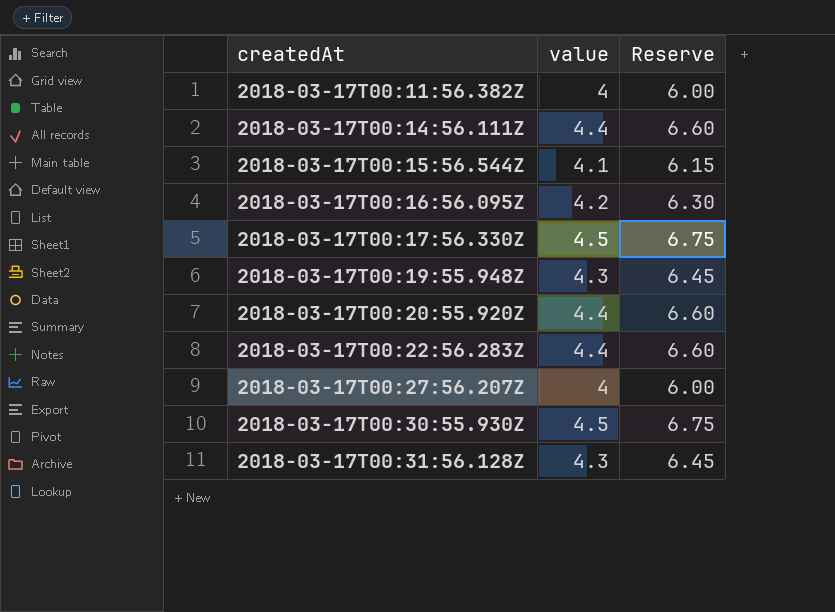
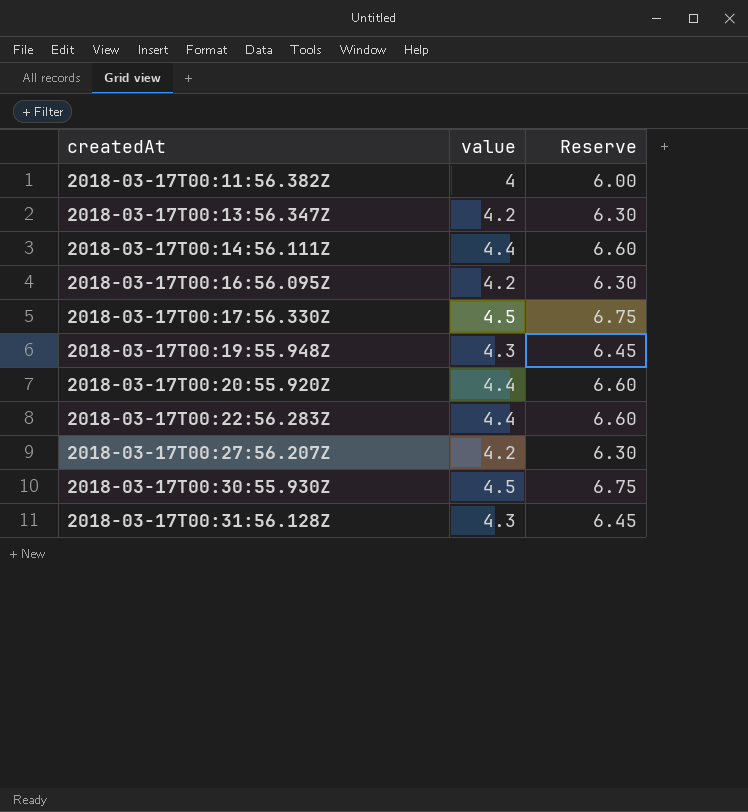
row 2018-03-17T00:15:56.544Z: 4.1 | 6.15 -> none
row 2018-03-17T00:13:56.347Z: none -> 4.2 | 6.30
2018-03-17T00:27:56.207Z | value: 4 -> 4.2
2018-03-17T00:27:56.207Z | Reserve: 6.00 -> 6.30

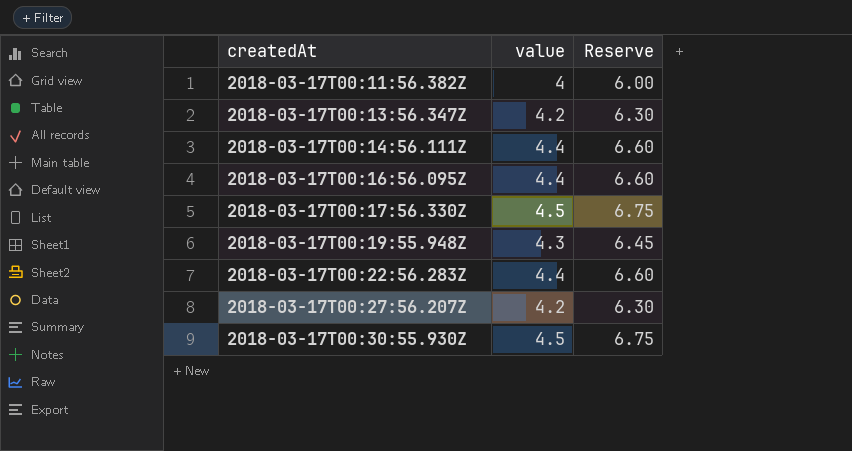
row 2018-03-17T00:20:55.920Z: 4.4 | 6.60 -> none
row 2018-03-17T00:31:56.128Z: 4.3 | 6.45 -> none
2018-03-17T00:16:56.095Z | value: 4.2 -> 4.4
2018-03-17T00:16:56.095Z | Reserve: 6.30 -> 6.60

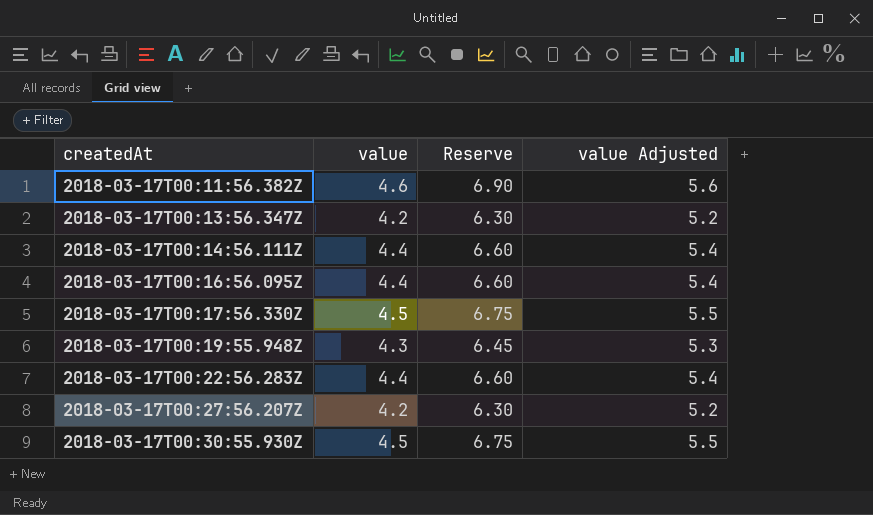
column value Adjusted | formula: none -> [value] + 1
2018-03-17T00:11:56.382Z | value: 4 -> 4.6
2018-03-17T00:11:56.382Z | Reserve: 6.00 -> 6.90

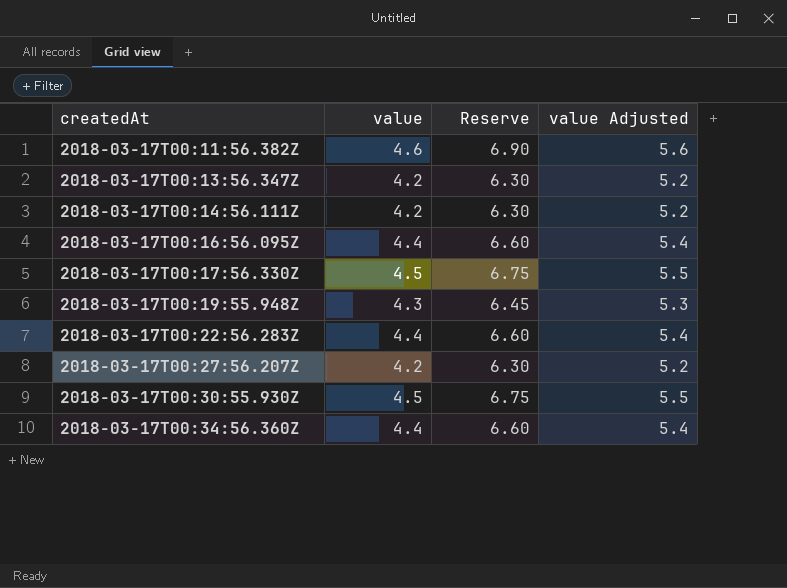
2018-03-17T00:14:56.111Z | value: 4.4 -> 4.2
2018-03-17T00:14:56.111Z | Reserve: 6.60 -> 6.30
2018-03-17T00:14:56.111Z | value Adjusted: 5.4 -> 5.2
row 2018-03-17T00:34:56.360Z: none -> 4.4 | 6.60 | 5.4

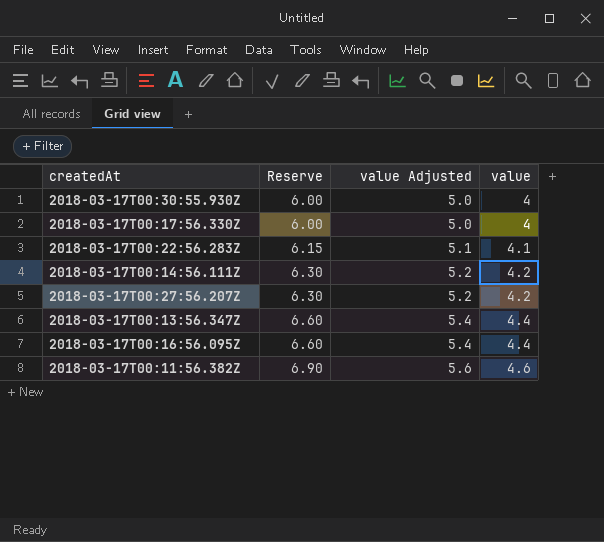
row order: createdAt ascending -> Reserve ascending
column value | position: 2 -> 4
row 2018-03-17T00:19:55.948Z: 4.3 | 6.45 | 5.3 -> none
row 2018-03-17T00:34:56.360Z: 4.4 | 6.60 | 5.4 -> none
2018-03-17T00:30:55.930Z | Reserve: 6.75 -> 6.00
2018-03-17T00:30:55.930Z | value Adjusted: 5.5 -> 5.0
2018-03-17T00:30:55.930Z | value: 4.5 -> 4
2018-03-17T00:17:56.330Z | Reserve: 6.75 -> 6.00
2018-03-17T00:17:56.330Z | value Adjusted: 5.5 -> 5.0
2018-03-17T00:17:56.330Z | value: 4.5 -> 4
2018-03-17T00:22:56.283Z | Reserve: 6.60 -> 6.15
2018-03-17T00:22:56.283Z | value Adjusted: 5.4 -> 5.1
2018-03-17T00:22:56.283Z | value: 4.4 -> 4.1
2018-03-17T00:13:56.347Z | Reserve: 6.30 -> 6.60
2018-03-17T00:13:56.347Z | value Adjusted: 5.2 -> 5.4
2018-03-17T00:13:56.347Z | value: 4.2 -> 4.4

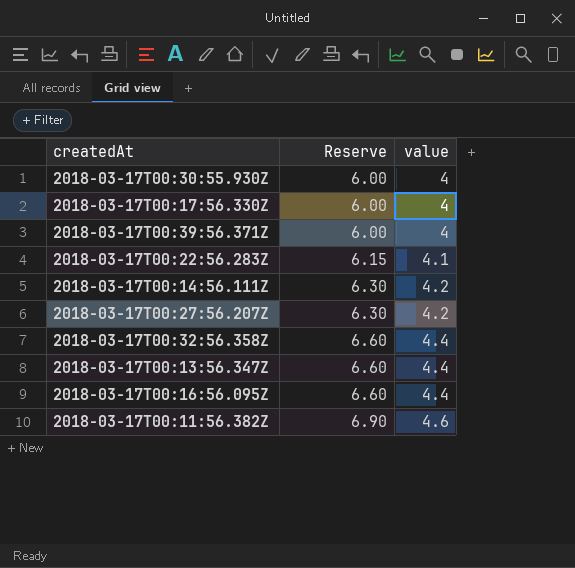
column value Adjusted | formula: [value] + 1 -> none
row 2018-03-17T00:39:56.371Z: none -> 6.00 | 4
row 2018-03-17T00:32:56.358Z: none -> 6.60 | 4.4

